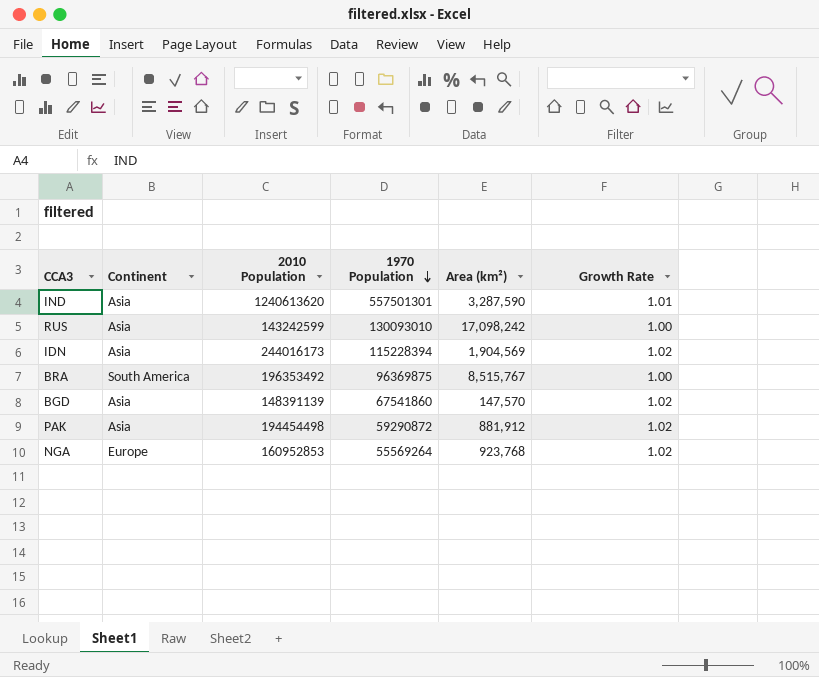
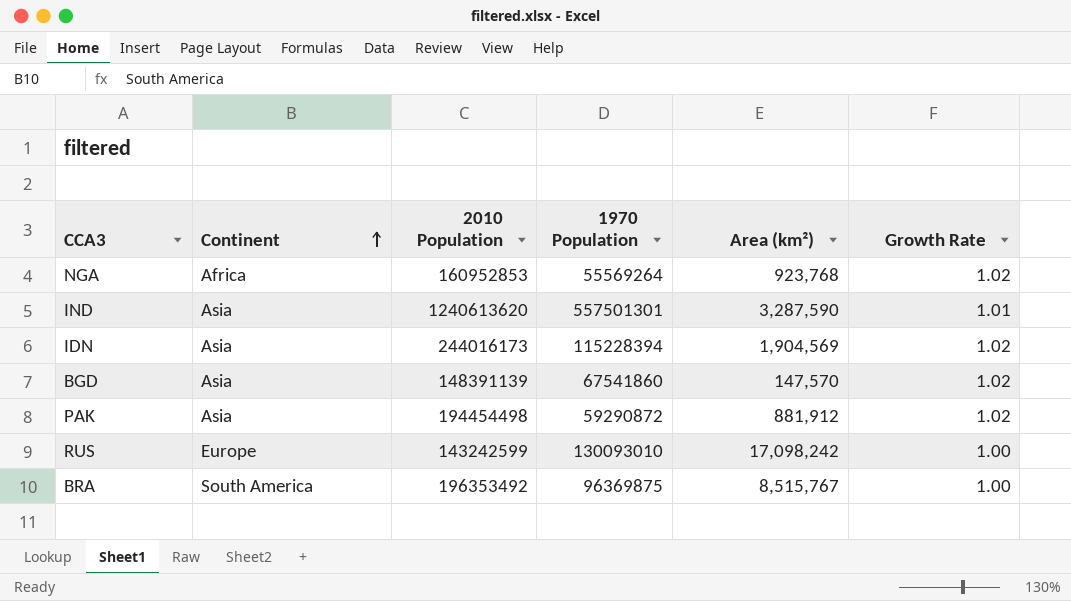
row order: 1970 Population descending -> Continent ascending
NGA | Continent: Europe -> Africa
RUS | Continent: Asia -> Europe

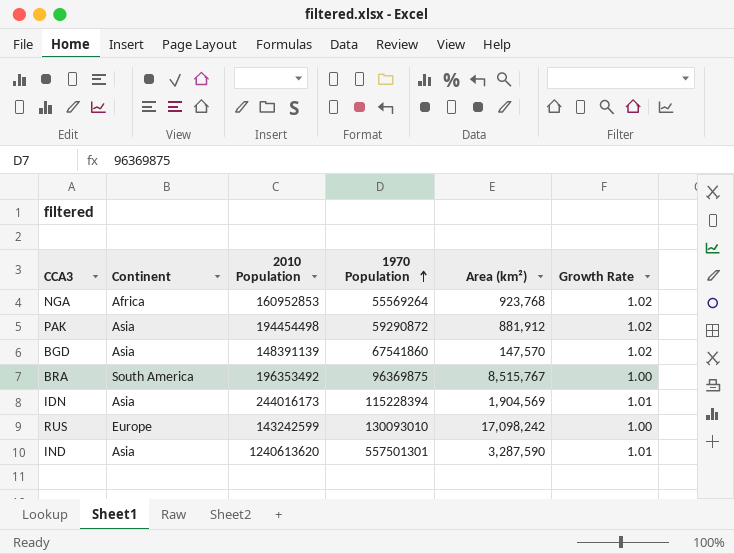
row order: Continent ascending -> 1970 Population ascending
IDN | Growth Rate: 1.02 -> 1.01

